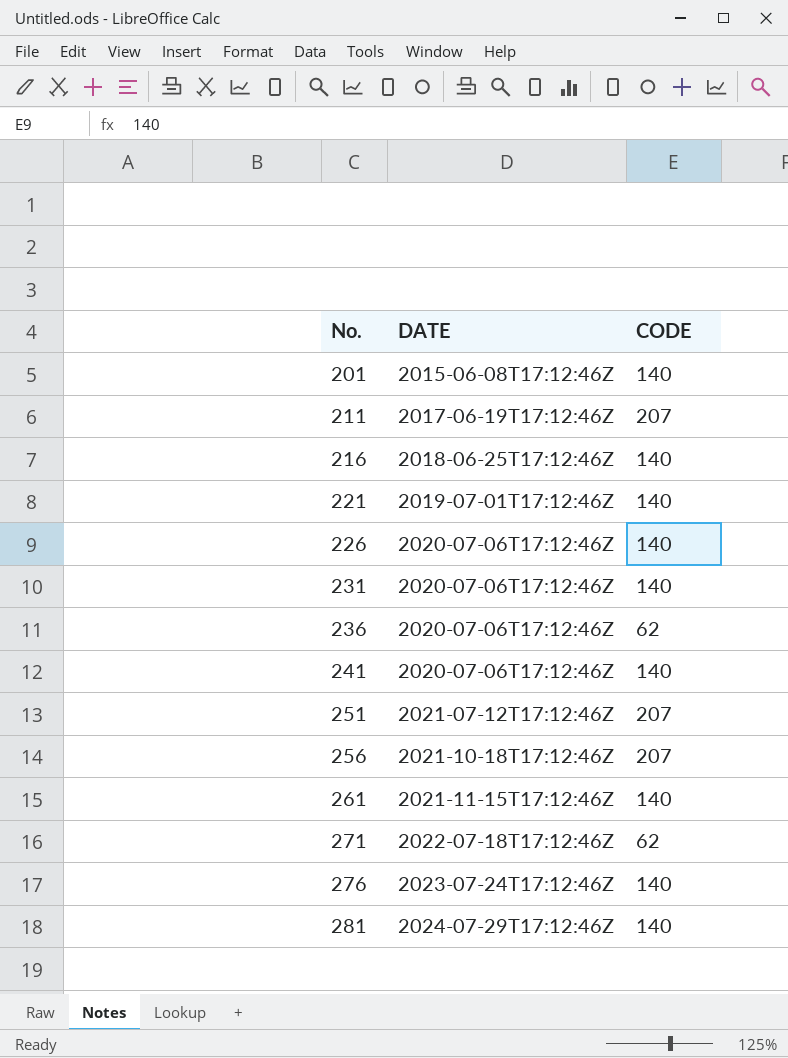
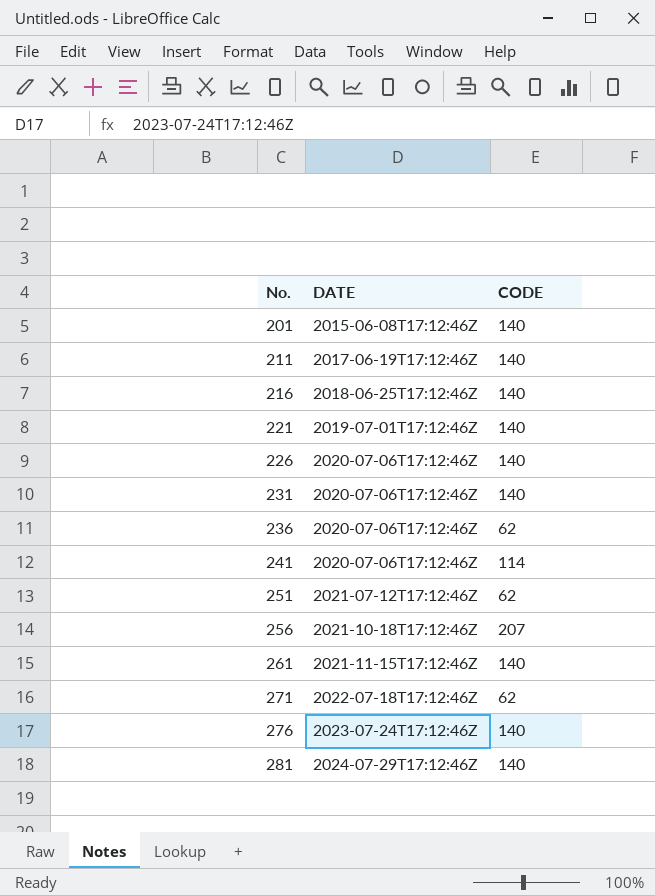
211 | CODE: 207 -> 140
241 | CODE: 140 -> 114
251 | CODE: 207 -> 62

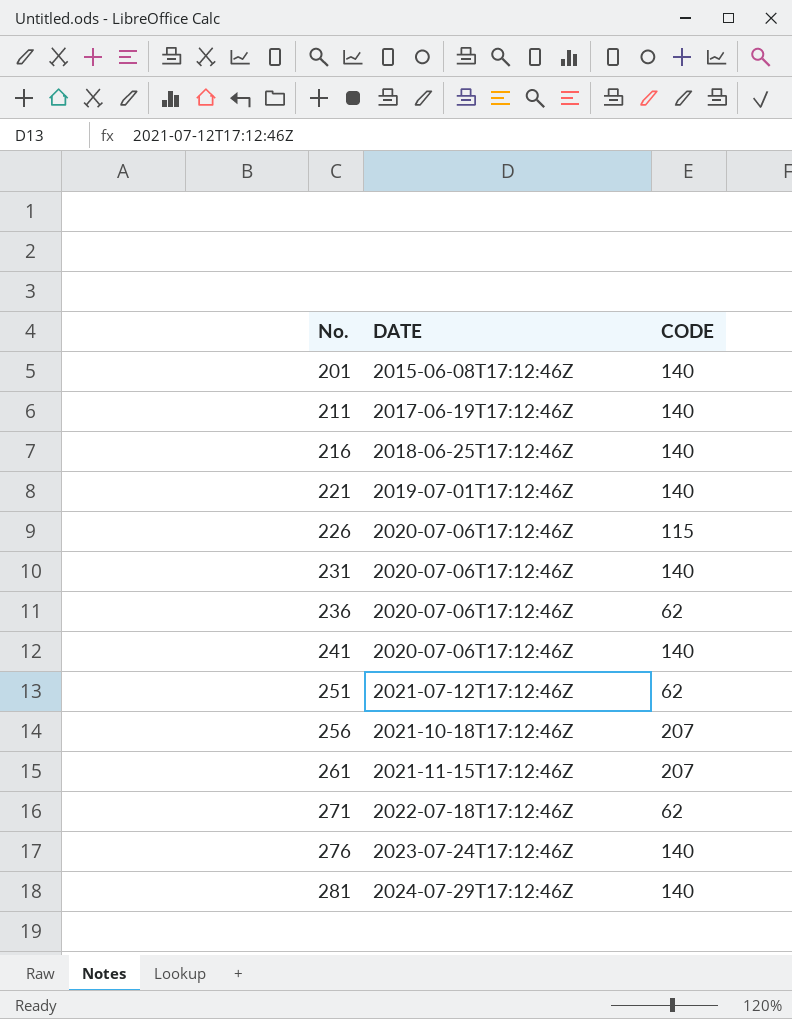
226 | CODE: 140 -> 115
241 | CODE: 114 -> 140
261 | CODE: 140 -> 207

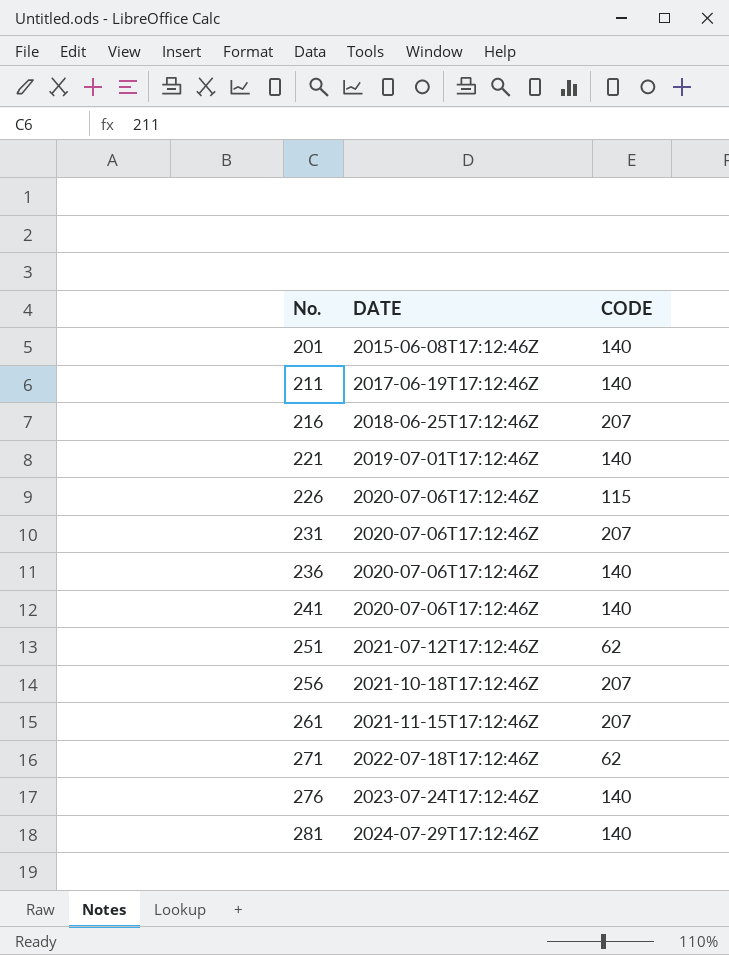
216 | CODE: 140 -> 207
231 | CODE: 140 -> 207
236 | CODE: 62 -> 140

